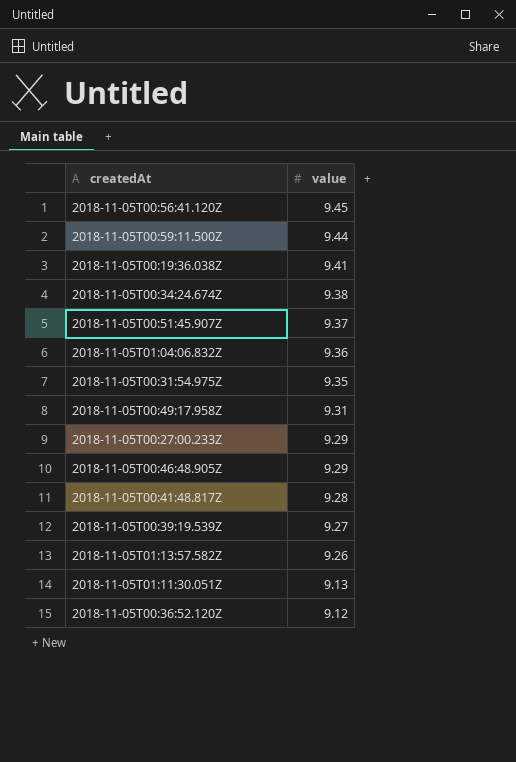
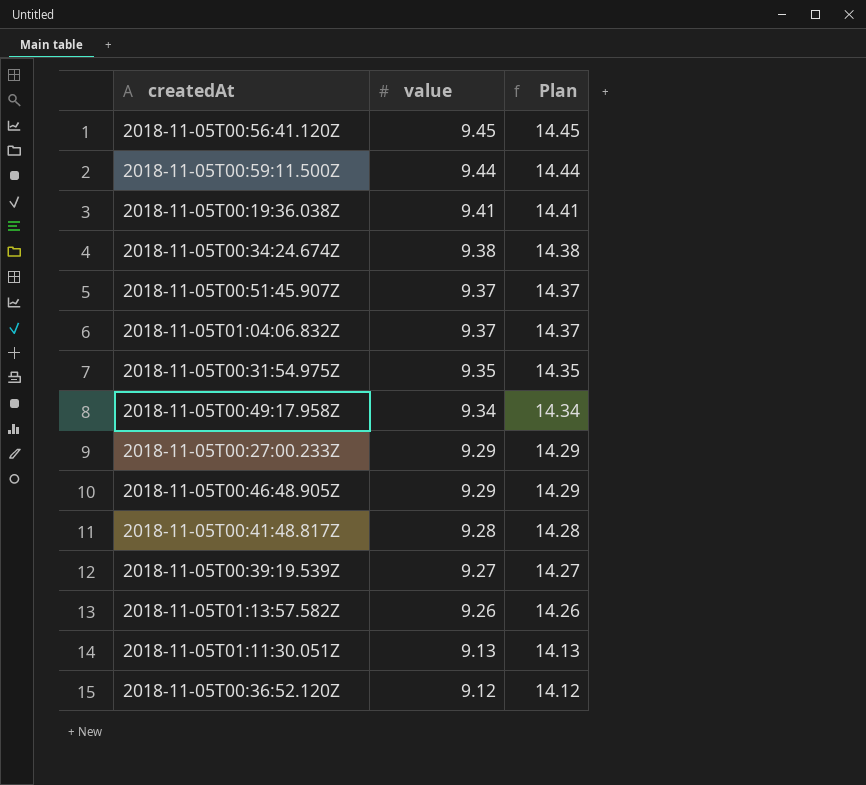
column Plan | formula: none -> [value] + 5
2018-11-05T01:04:06.832Z | value: 9.36 -> 9.37
2018-11-05T00:49:17.958Z | value: 9.31 -> 9.34

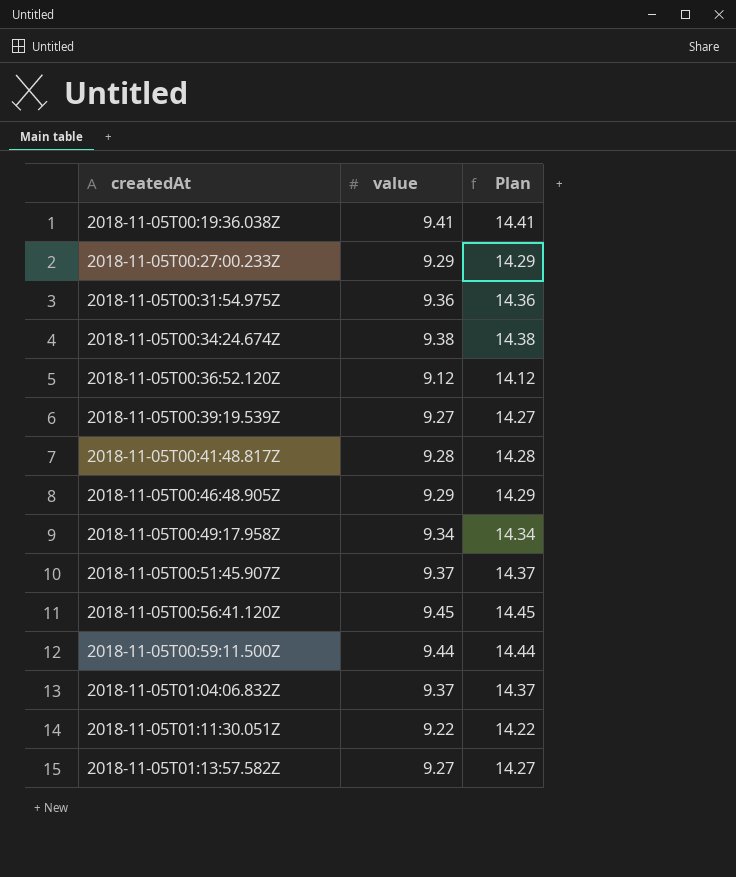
row order: value descending -> createdAt ascending
2018-11-05T00:31:54.975Z | value: 9.35 -> 9.36
2018-11-05T00:31:54.975Z | Plan: 14.35 -> 14.36
2018-11-05T01:11:30.051Z | value: 9.13 -> 9.22
2018-11-05T01:11:30.051Z | Plan: 14.13 -> 14.22
2018-11-05T01:13:57.582Z | value: 9.26 -> 9.27
2018-11-05T01:13:57.582Z | Plan: 14.26 -> 14.27

